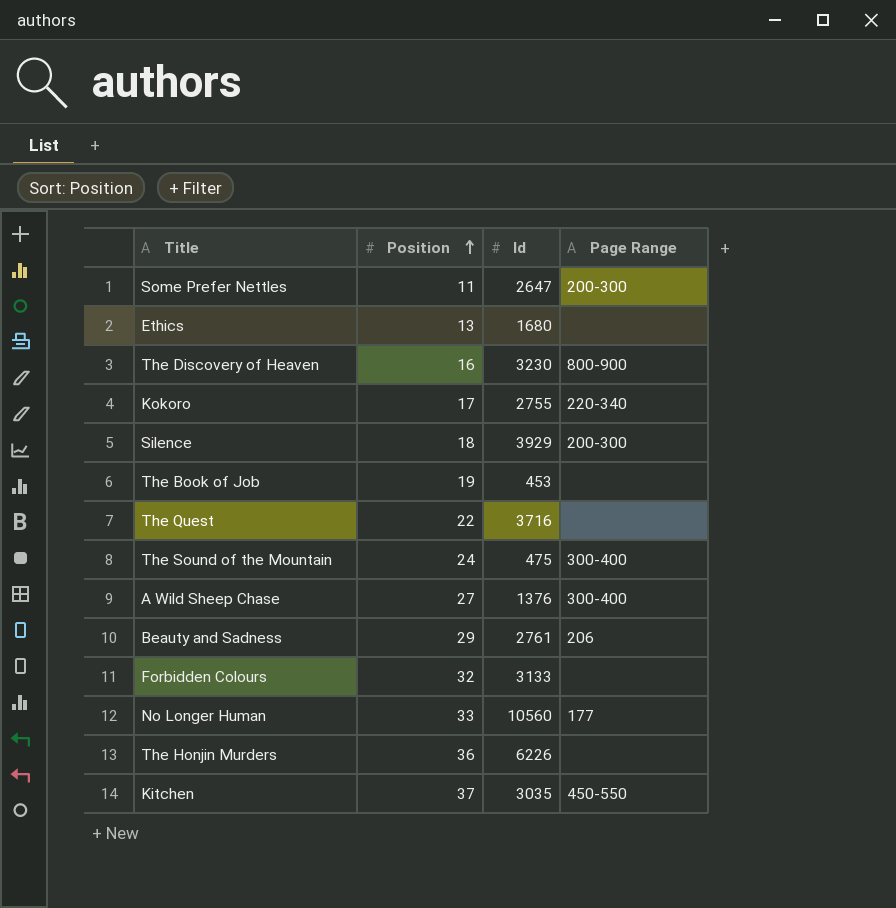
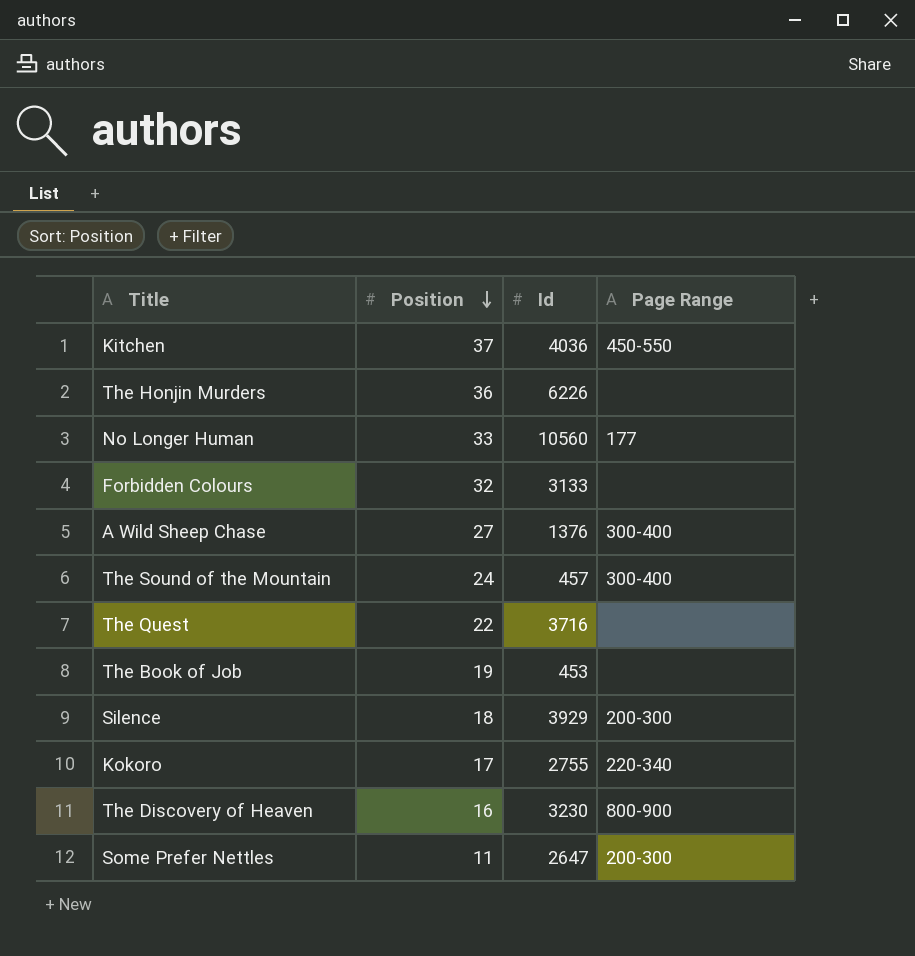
row order: Position ascending -> Position descending
row Ethics: 13 | 1680 | none -> none
row Beauty and Sadness: 29 | 2761 | 206 -> none
Kitchen | Id: 3035 -> 4036
The Sound of the Mountain | Id: 475 -> 457

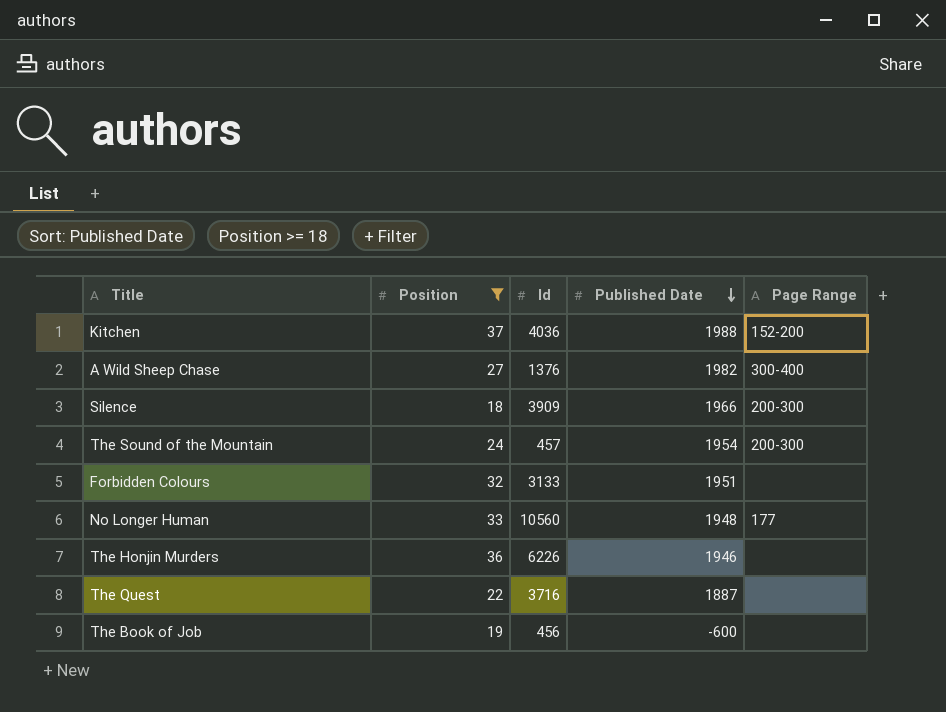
filter: none -> Position >= 18
row order: Position descending -> Published Date descending
column Published Date | position: none -> 4
Kitchen | Page Range: 450-550 -> 152-200
Silence | Id: 3929 -> 3909
The Sound of the Mountain | Page Range: 300-400 -> 200-300
The Book of Job | Id: 453 -> 456

